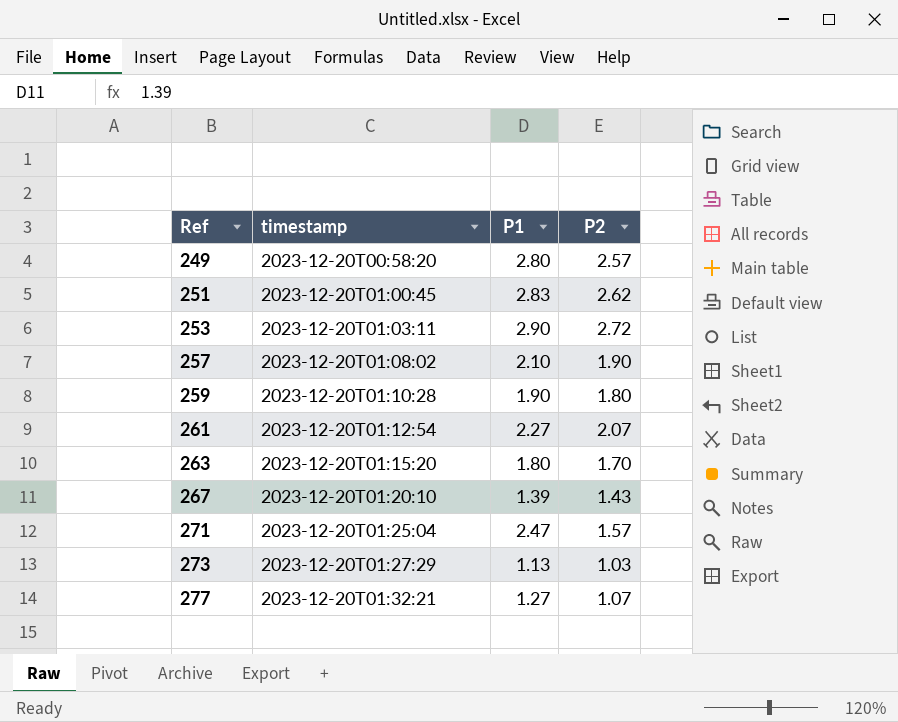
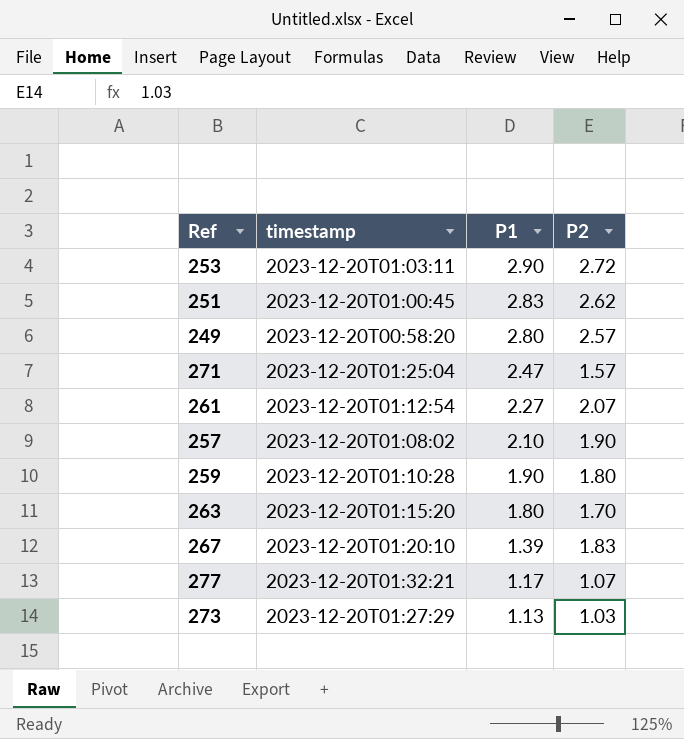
row order: Ref ascending -> P1 descending
267 | P2: 1.43 -> 1.83
277 | P1: 1.27 -> 1.17

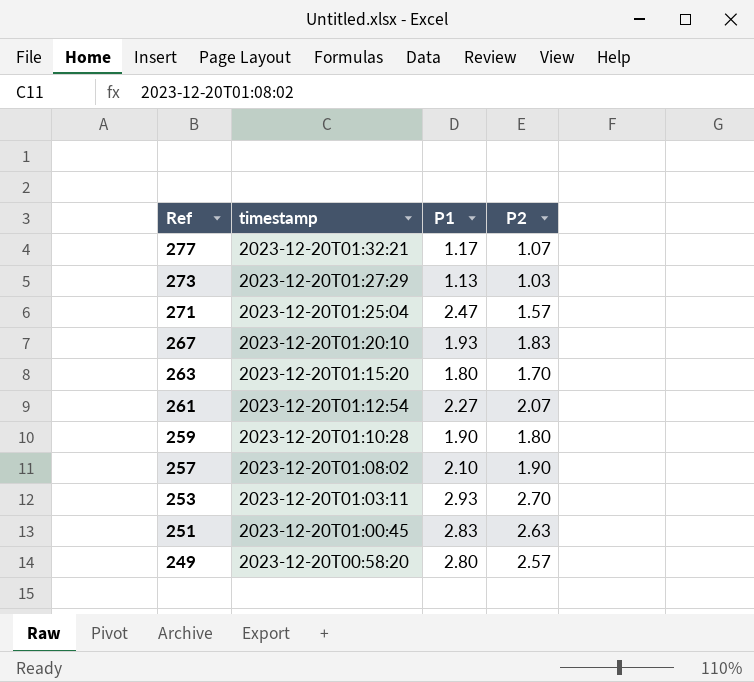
row order: P1 descending -> Ref descending
267 | P1: 1.39 -> 1.93
253 | P1: 2.90 -> 2.93
253 | P2: 2.72 -> 2.70
251 | P2: 2.62 -> 2.63

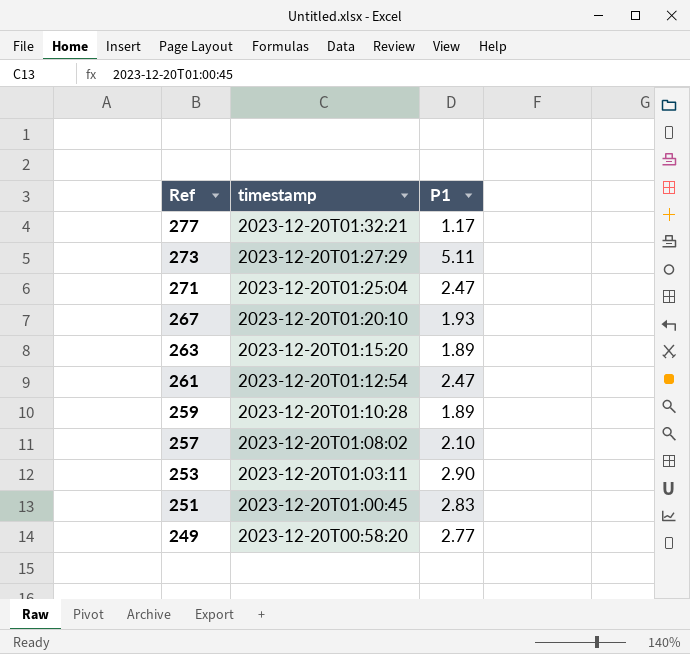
column P2 | position: 4 -> none
273 | P1: 1.13 -> 5.11
263 | P1: 1.80 -> 1.89
261 | P1: 2.27 -> 2.47
259 | P1: 1.90 -> 1.89
253 | P1: 2.93 -> 2.90
249 | P1: 2.80 -> 2.77

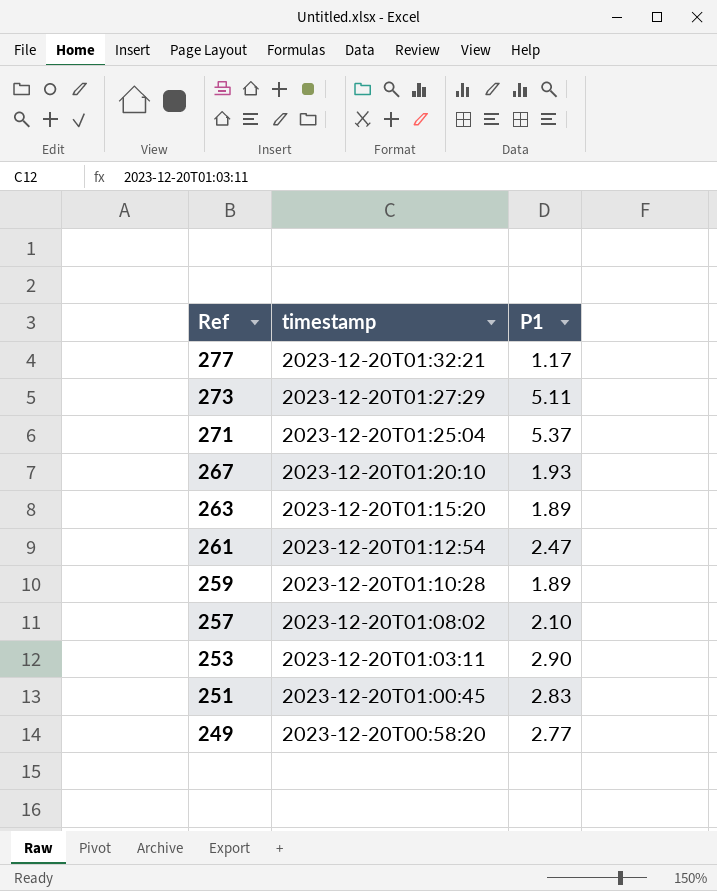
271 | P1: 2.47 -> 5.37

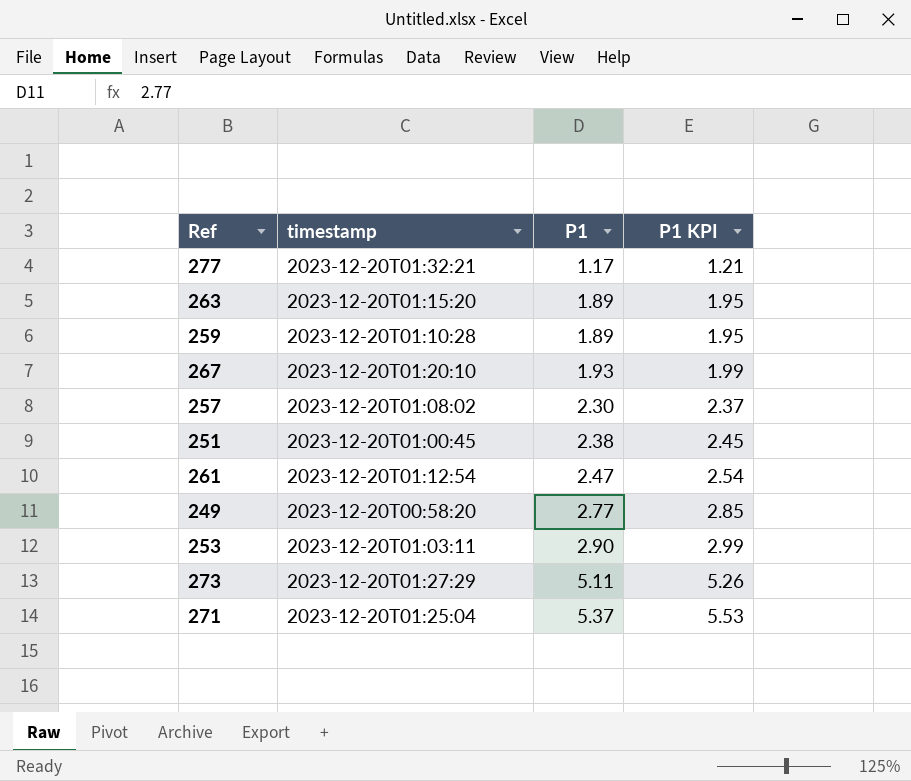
row order: Ref descending -> P1 ascending
column P1 KPI | formula: none -> [P1] * 1.03
257 | P1: 2.10 -> 2.30
251 | P1: 2.83 -> 2.38

